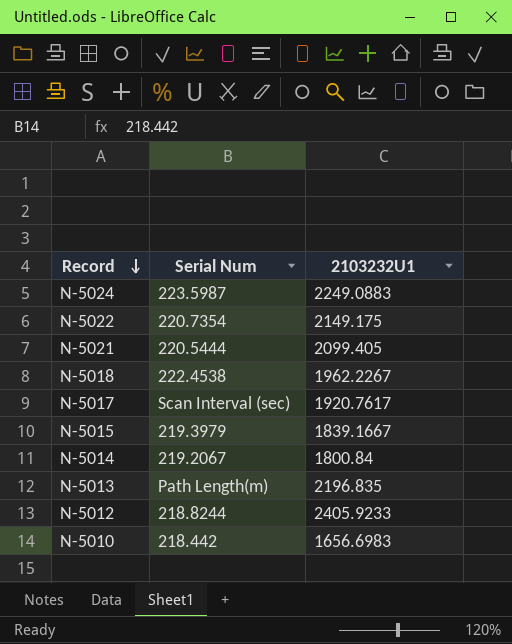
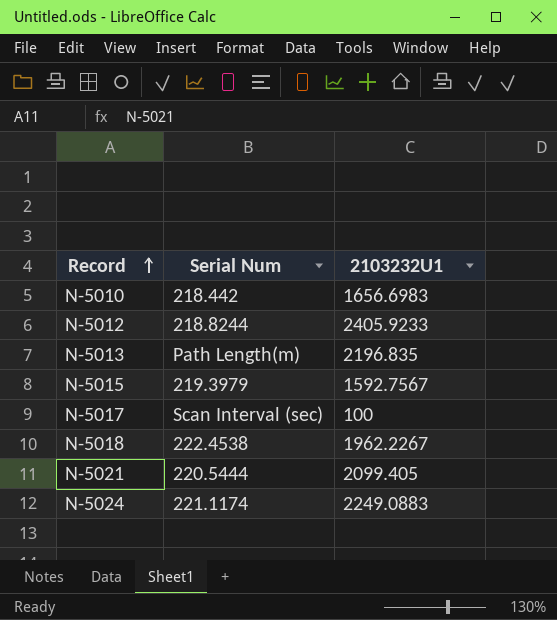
row order: Record descending -> Record ascending
row N-5022: 220.7354 | 2149.175 -> none
row N-5014: 219.2067 | 1800.84 -> none
N-5015 | 2103232U1: 1839.1667 -> 1592.7567
N-5017 | 2103232U1: 1920.7617 -> 100
N-5024 | Serial Num: 223.5987 -> 221.1174

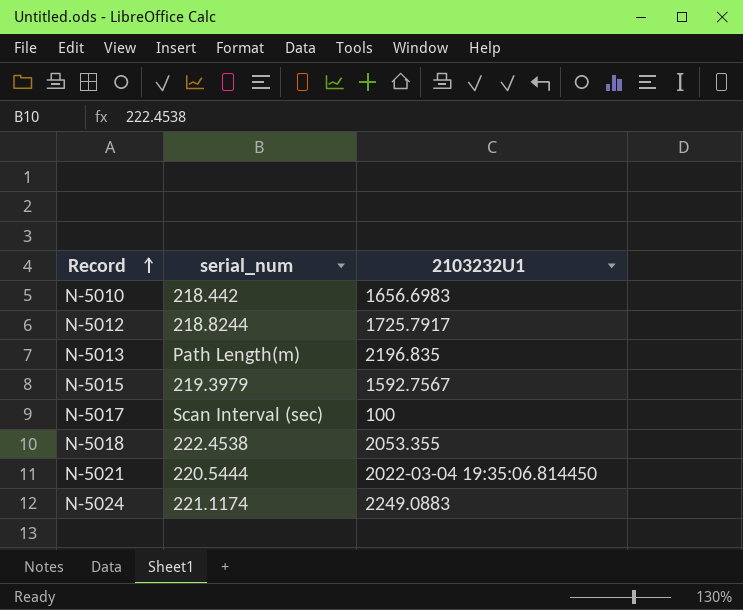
column name: Serial Num -> serial_num
N-5012 | 2103232U1: 2405.9233 -> 1725.7917
N-5018 | 2103232U1: 1962.2267 -> 2053.355
N-5021 | 2103232U1: 2099.405 -> 2022-03-04 19:35:06.814450

